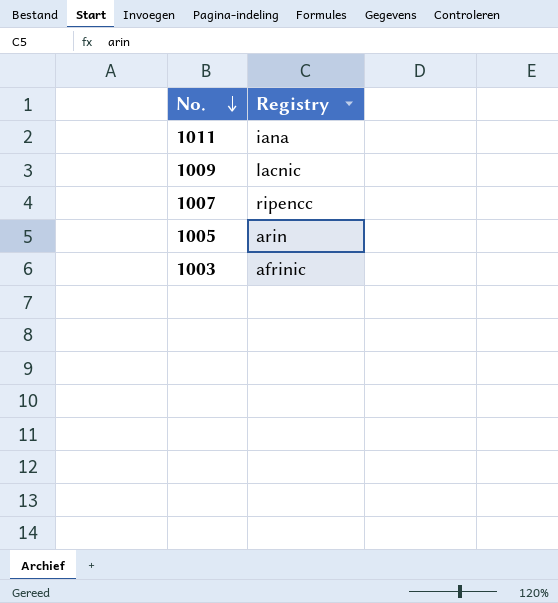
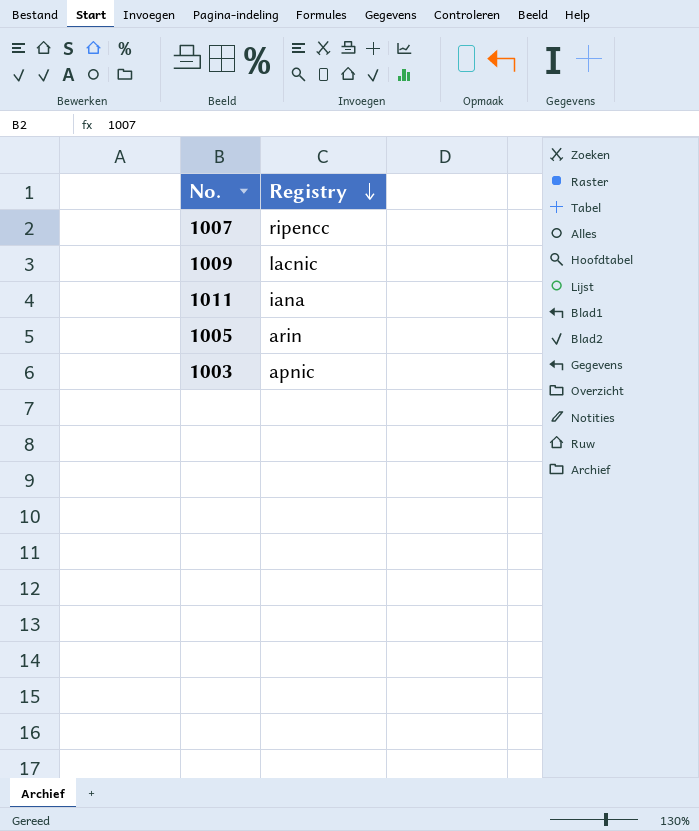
row order: No. descending -> Registry descending
1003 | Registry: afrinic -> apnic

